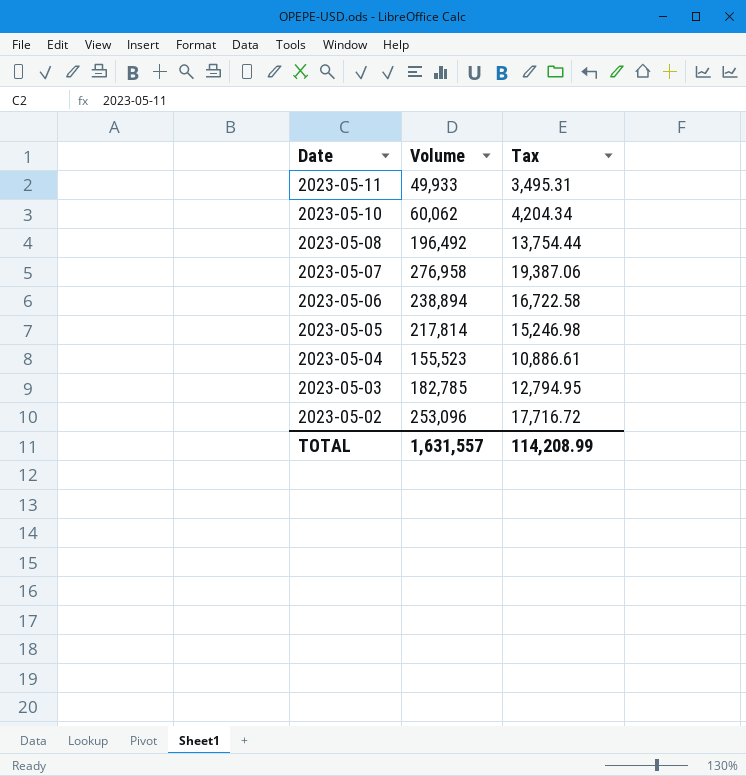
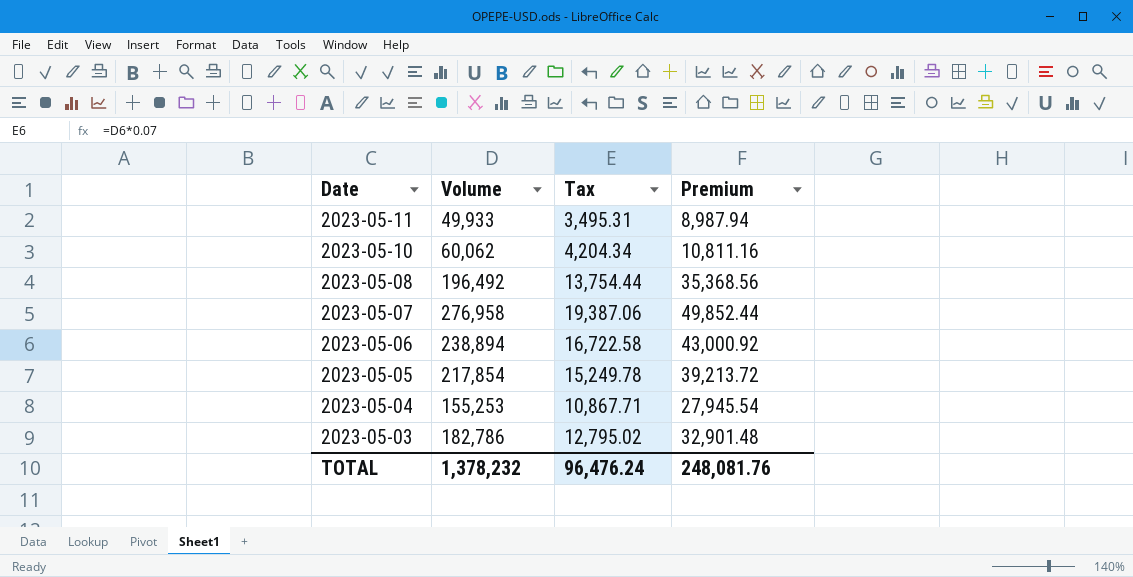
column Premium | formula: none -> [Volume] * 0.18
row 2023-05-02: 253,096 | 17,716.72 -> none
2023-05-05 | Volume: 217,814 -> 217,854
2023-05-05 | Tax: 15,246.98 -> 15,249.78
2023-05-04 | Volume: 155,523 -> 155,253
2023-05-04 | Tax: 10,886.61 -> 10,867.71
2023-05-03 | Volume: 182,785 -> 182,786
2023-05-03 | Tax: 12,794.95 -> 12,795.02
TOTAL | Volume: 1,631,557 -> 1,378,232
TOTAL | Tax: 114,208.99 -> 96,476.24

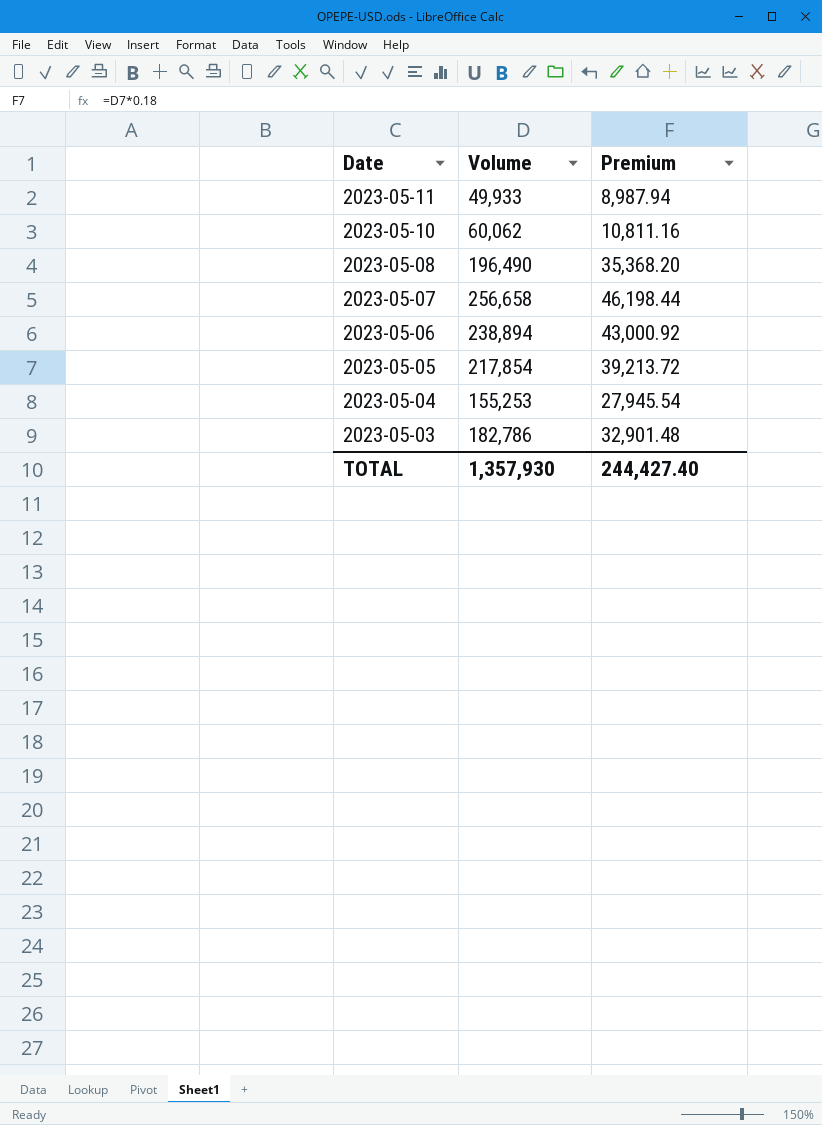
column Tax | formula: [Volume] * 0.07 -> none
2023-05-08 | Volume: 196,492 -> 196,490
2023-05-08 | Premium: 35,368.56 -> 35,368.20
2023-05-07 | Volume: 276,958 -> 256,658
2023-05-07 | Premium: 49,852.44 -> 46,198.44
TOTAL | Volume: 1,378,232 -> 1,357,930
TOTAL | Premium: 248,081.76 -> 244,427.40

